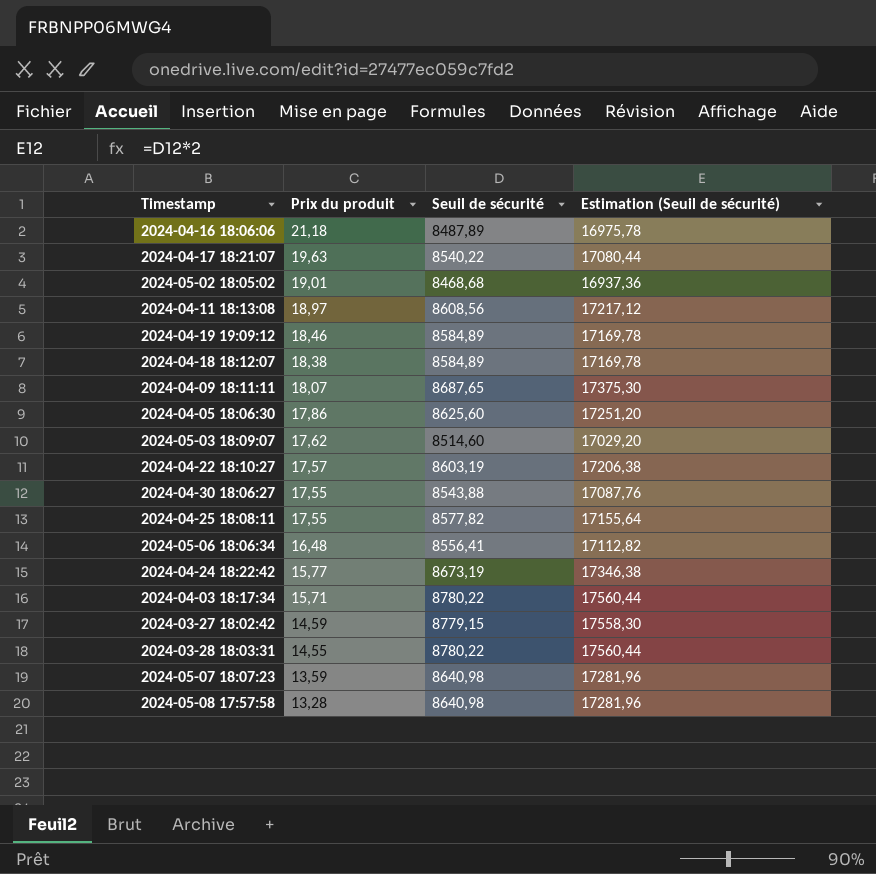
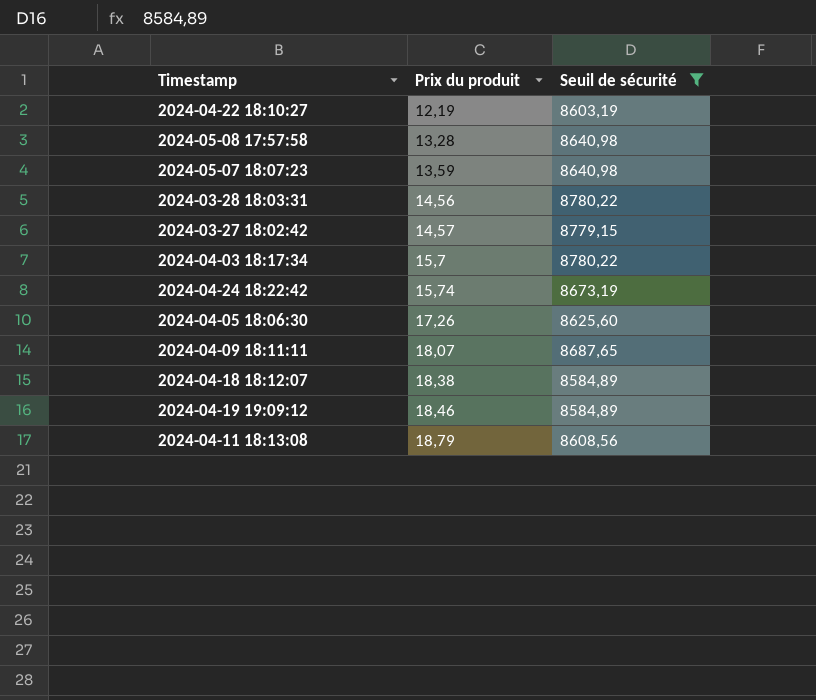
filter: none -> Seuil de sécurité >= 8584,89
row order: Prix du produit descending -> Prix du produit ascending
column Estimation (Seuil de sécurité) | formula: [Seuil de sécurité] * 2 -> none
2024-04-22 18:10:27 | Prix du produit: 17,57 -> 12,19
2024-03-28 18:03:31 | Prix du produit: 14,55 -> 14,56
2024-03-27 18:02:42 | Prix du produit: 14,59 -> 14,57
2024-04-03 18:17:34 | Prix du produit: 15,71 -> 15,7
2024-04-24 18:22:42 | Prix du produit: 15,77 -> 15,74
2024-04-05 18:06:30 | Prix du produit: 17,86 -> 17,26
2024-04-11 18:13:08 | Prix du produit: 18,97 -> 18,79

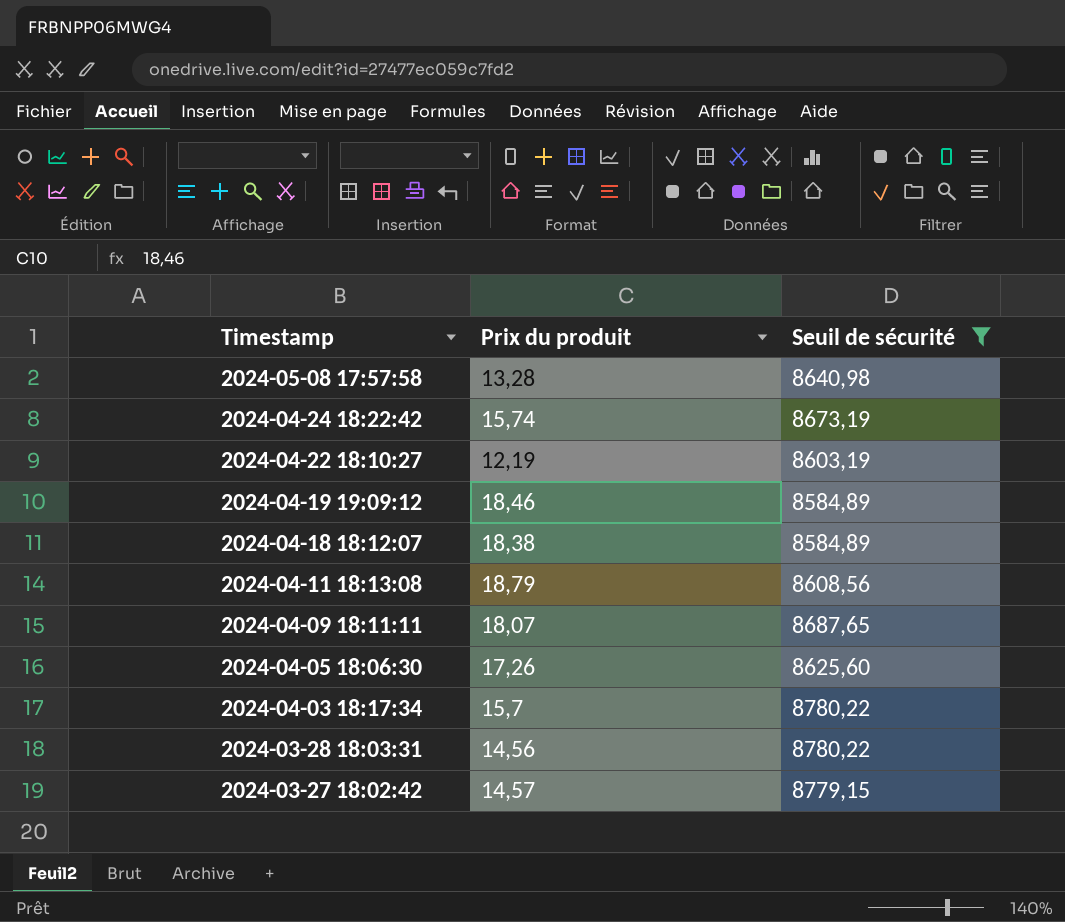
row order: Prix du produit ascending -> Timestamp descending
row 2024-05-07 18:07:23: 13,59 | 8640,98 -> none

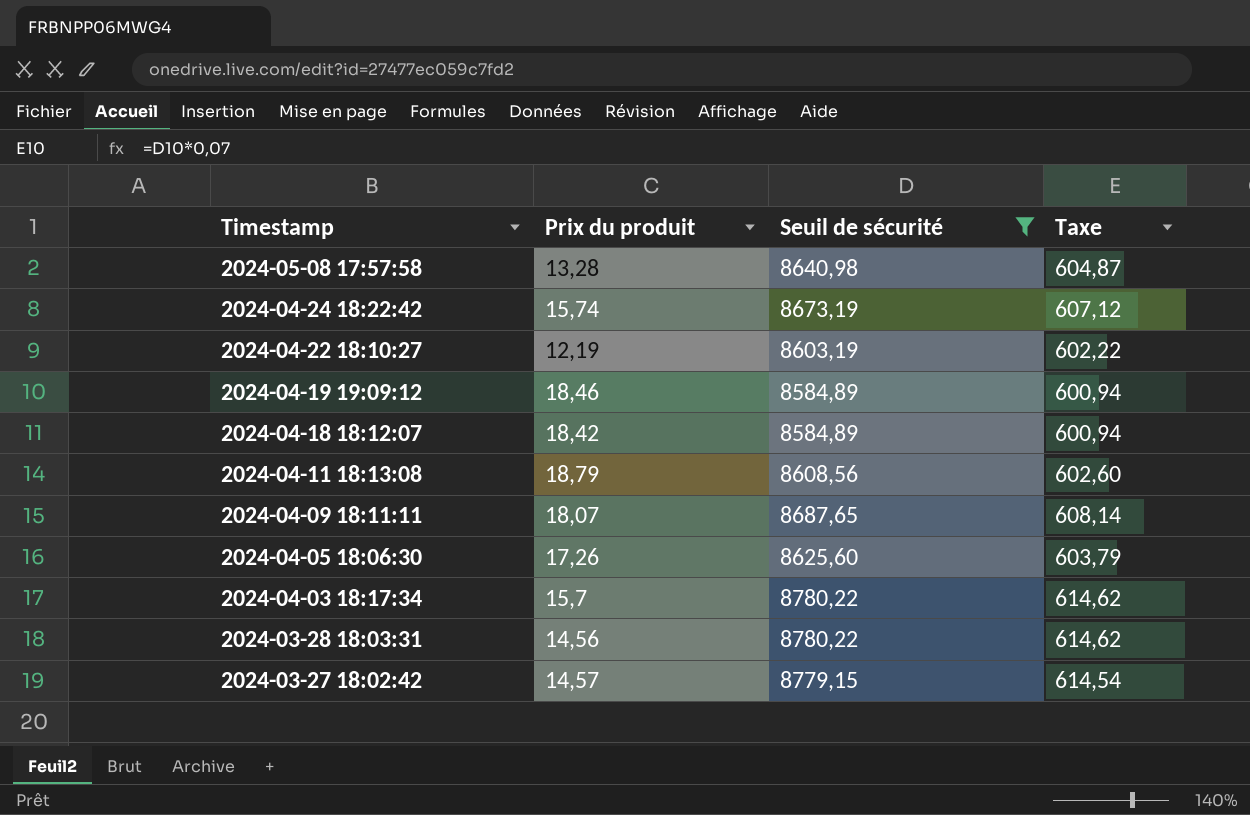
column Taxe | formula: none -> [Seuil de sécurité] * 0,07
2024-04-18 18:12:07 | Prix du produit: 18,38 -> 18,42

